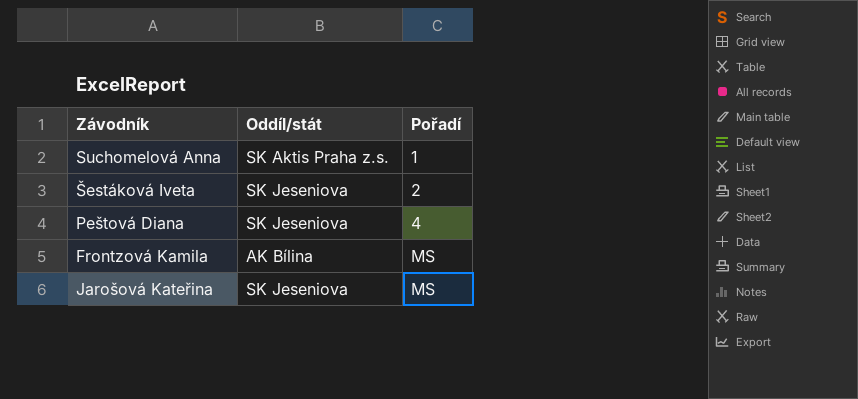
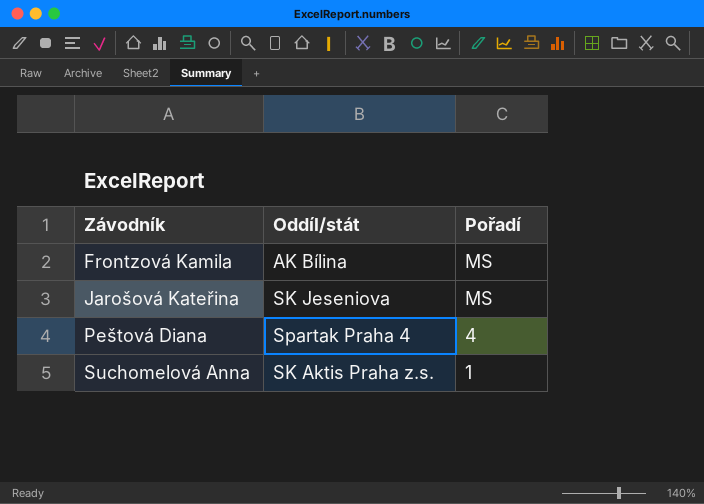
row order: Pořadí ascending -> Závodník ascending
row Šestáková Iveta: SK Jeseniova | 2 -> none
Peštová Diana | Oddíl/stát: SK Jeseniova -> Spartak Praha 4

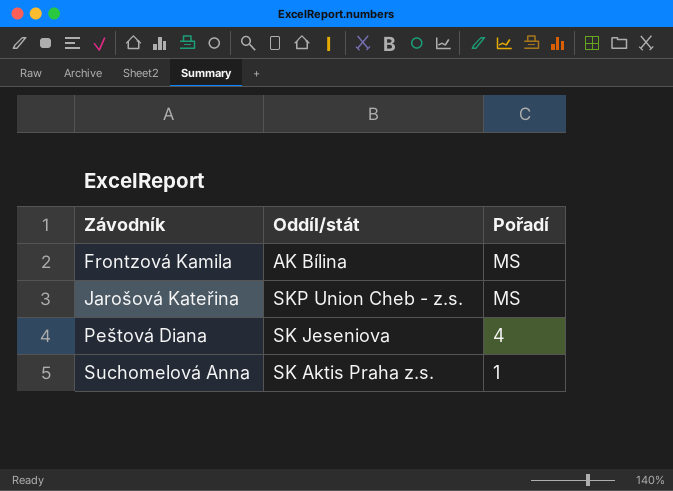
Jarošová Kateřina | Oddíl/stát: SK Jeseniova -> SKP Union Cheb - z.s.
Peštová Diana | Oddíl/stát: Spartak Praha 4 -> SK Jeseniova

